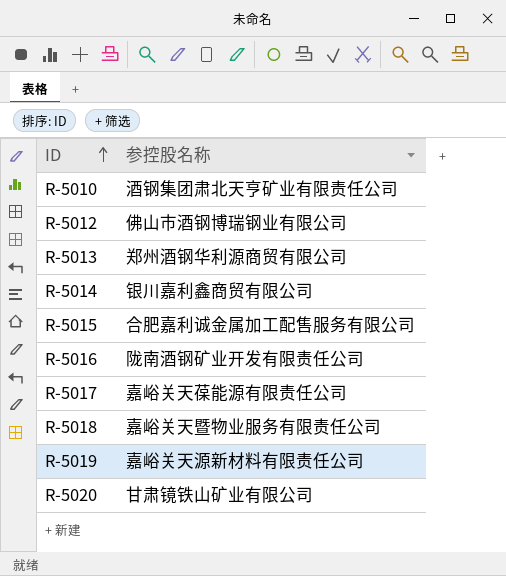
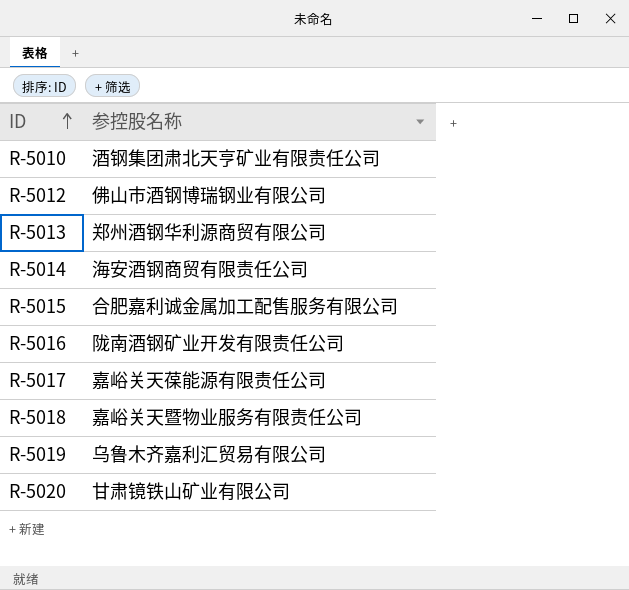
R-5014 | 参控股名称: 银川嘉利鑫商贸有限公司 -> 海安酒钢商贸有限责任公司
R-5019 | 参控股名称: 嘉峪关天源新材料有限责任公司 -> 乌鲁木齐嘉利汇贸易有限公司

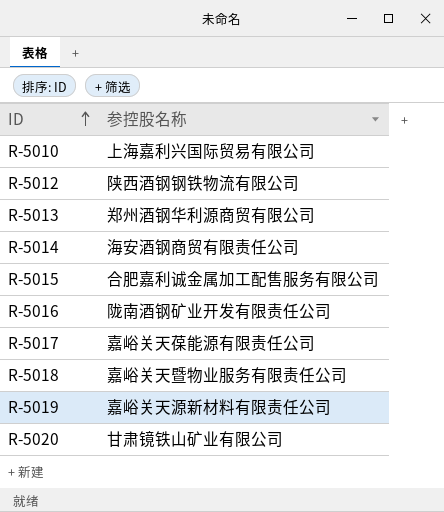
R-5010 | 参控股名称: 酒钢集团肃北天亨矿业有限责任公司 -> 上海嘉利兴国际贸易有限公司
R-5012 | 参控股名称: 佛山市酒钢博瑞钢业有限公司 -> 陕西酒钢钢铁物流有限公司
R-5019 | 参控股名称: 乌鲁木齐嘉利汇贸易有限公司 -> 嘉峪关天源新材料有限责任公司

